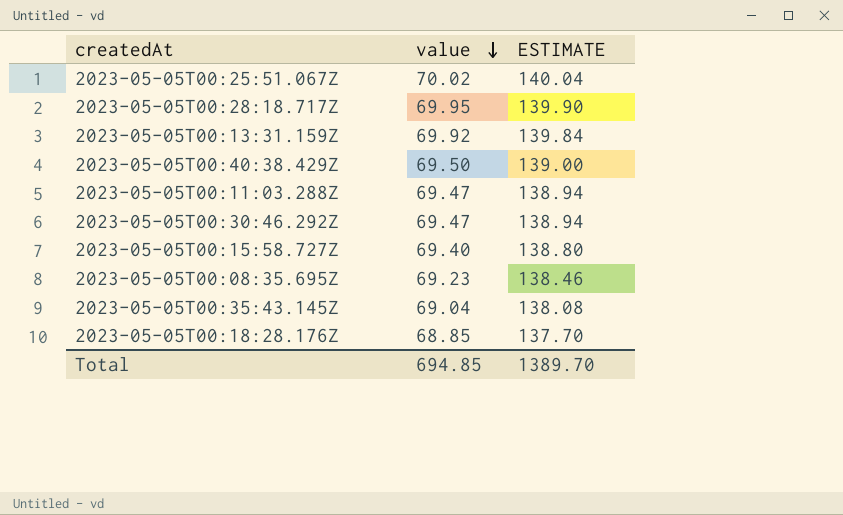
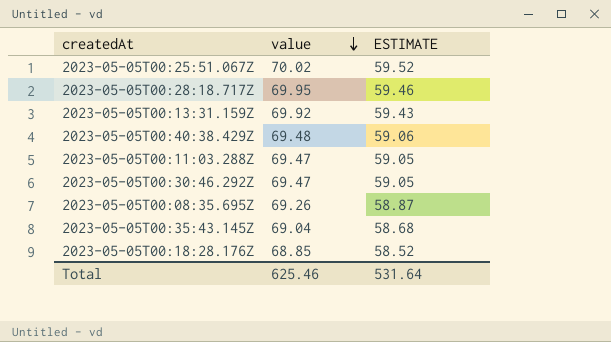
column ESTIMATE | formula: [value] * 2 -> [value] * 0.85
row 2023-05-05T00:15:58.727Z: 69.40 | 138.80 -> none
2023-05-05T00:40:38.429Z | value: 69.50 -> 69.48
2023-05-05T00:08:35.695Z | value: 69.23 -> 69.26
Total | value: 694.85 -> 625.46
Total | ESTIMATE: 1389.70 -> 531.64

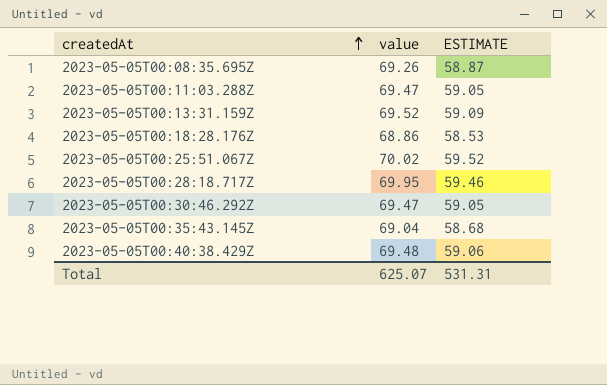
row order: value descending -> createdAt ascending
2023-05-05T00:13:31.159Z | value: 69.92 -> 69.52
2023-05-05T00:13:31.159Z | ESTIMATE: 59.43 -> 59.09
2023-05-05T00:18:28.176Z | value: 68.85 -> 68.86
2023-05-05T00:18:28.176Z | ESTIMATE: 58.52 -> 58.53
Total | value: 625.46 -> 625.07
Total | ESTIMATE: 531.64 -> 531.31

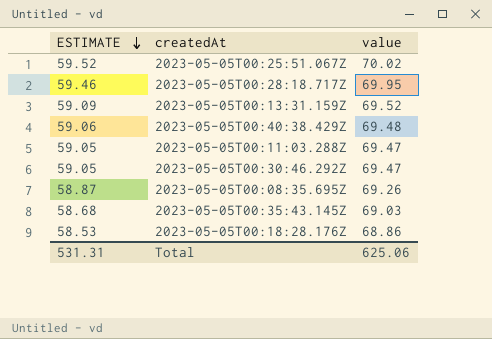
row order: createdAt ascending -> ESTIMATE descending
column ESTIMATE | position: 3 -> 1
2023-05-05T00:35:43.145Z | value: 69.04 -> 69.03
Total | value: 625.07 -> 625.06

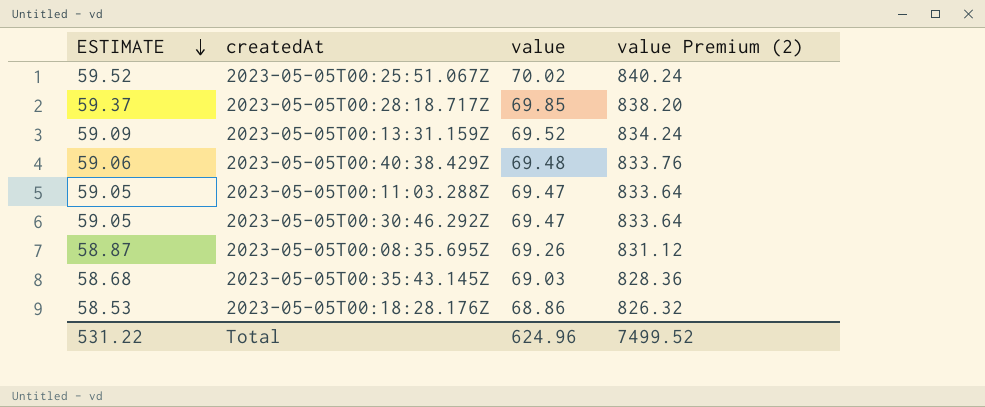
column value Premium (2) | formula: none -> [value] * 12
2023-05-05T00:28:18.717Z | ESTIMATE: 59.46 -> 59.37
2023-05-05T00:28:18.717Z | value: 69.95 -> 69.85
Total | ESTIMATE: 531.31 -> 531.22
Total | value: 625.06 -> 624.96

